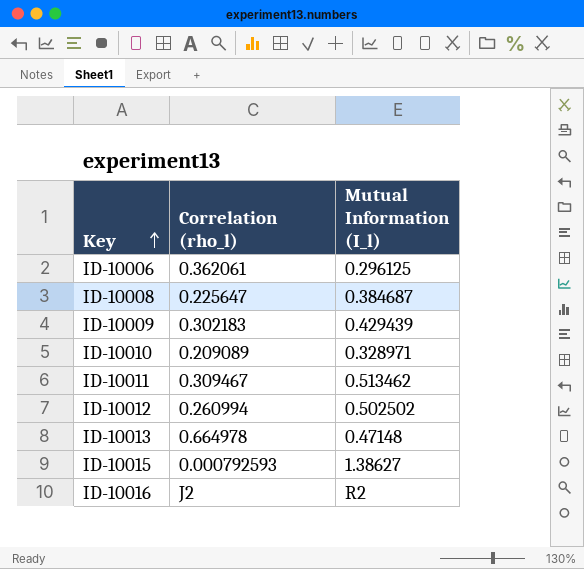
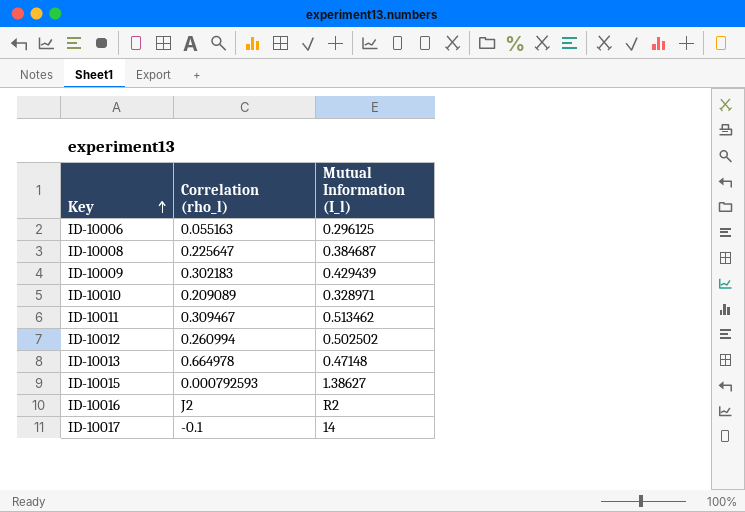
ID-10006 | Correlation (rho_l): 0.362061 -> 0.055163
row ID-10017: none -> -0.1 | 14

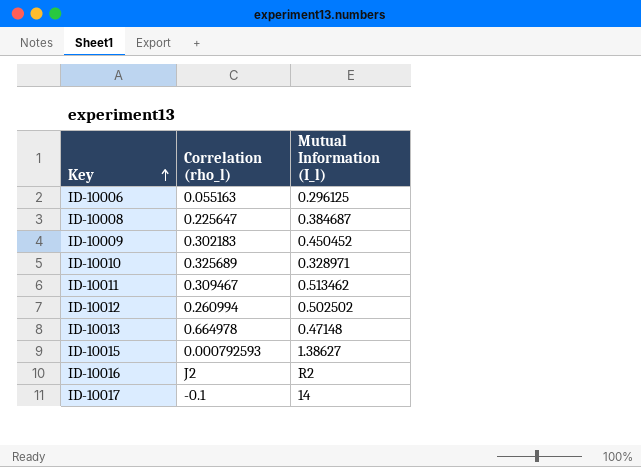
ID-10009 | Mutual Information (I_l): 0.429439 -> 0.450452
ID-10010 | Correlation (rho_l): 0.209089 -> 0.325689

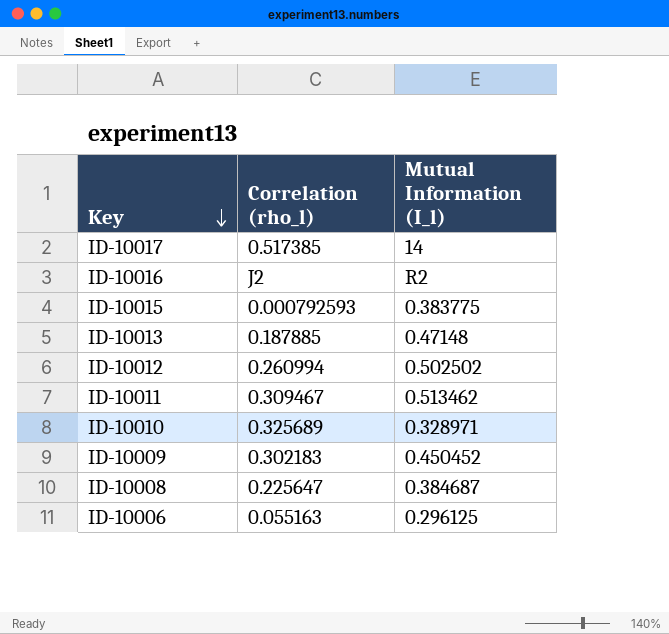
row order: Key ascending -> Key descending
ID-10017 | Correlation (rho_l): -0.1 -> 0.517385
ID-10015 | Mutual Information (I_l): 1.38627 -> 0.383775
ID-10013 | Correlation (rho_l): 0.664978 -> 0.187885

